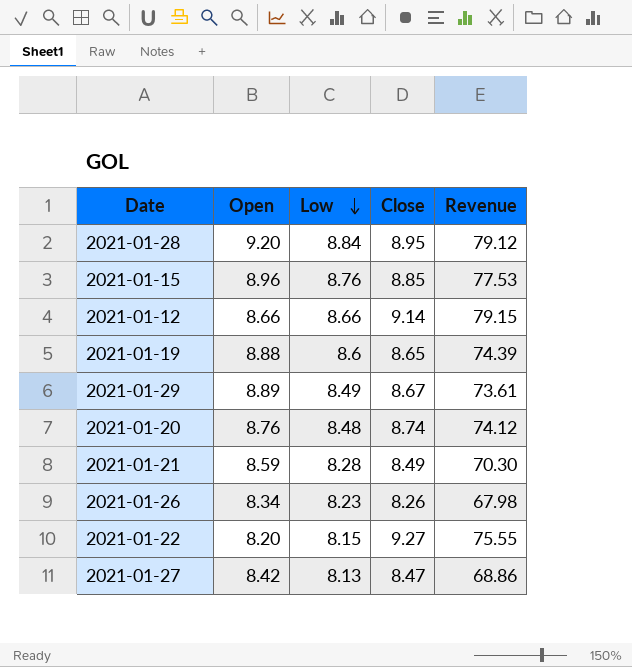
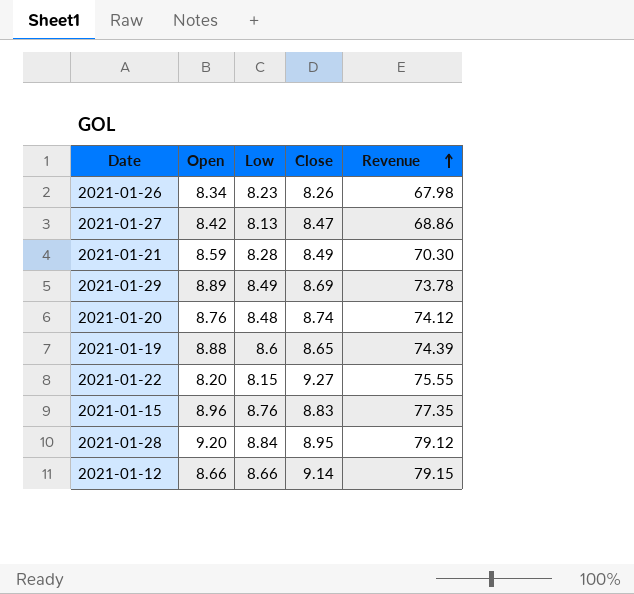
row order: Low descending -> Revenue ascending
2021-01-29 | Close: 8.67 -> 8.69
2021-01-29 | Revenue: 73.61 -> 73.78
2021-01-15 | Close: 8.85 -> 8.83
2021-01-15 | Revenue: 77.53 -> 77.35

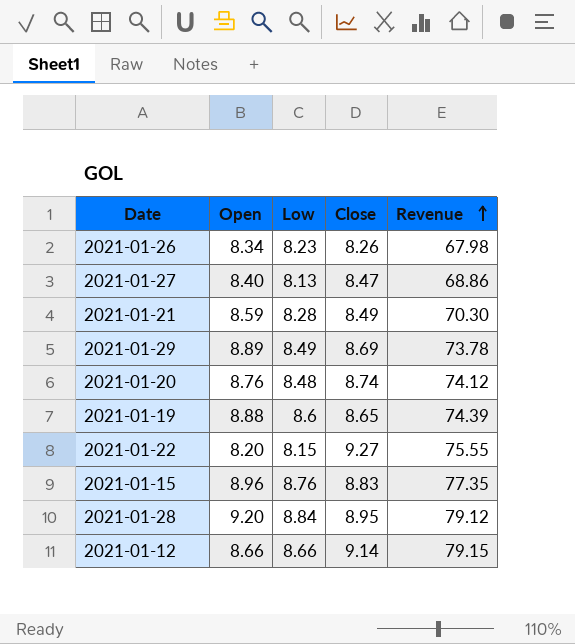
2021-01-27 | Open: 8.42 -> 8.40

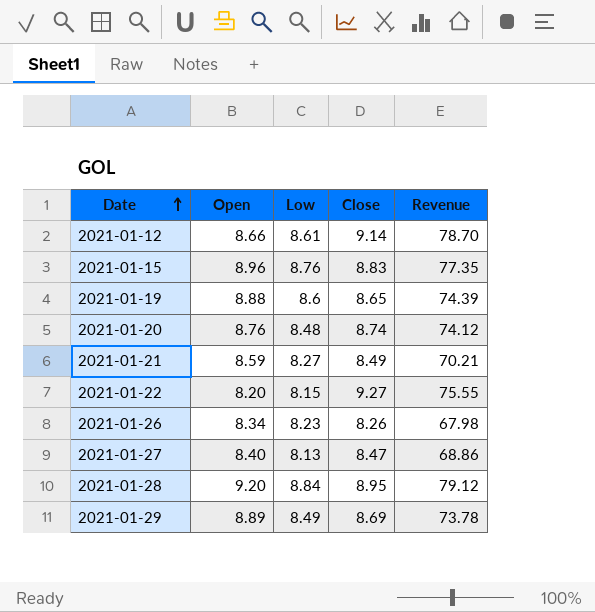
row order: Revenue ascending -> Date ascending
2021-01-12 | Low: 8.66 -> 8.61
2021-01-12 | Revenue: 79.15 -> 78.70
2021-01-21 | Low: 8.28 -> 8.27
2021-01-21 | Revenue: 70.30 -> 70.21

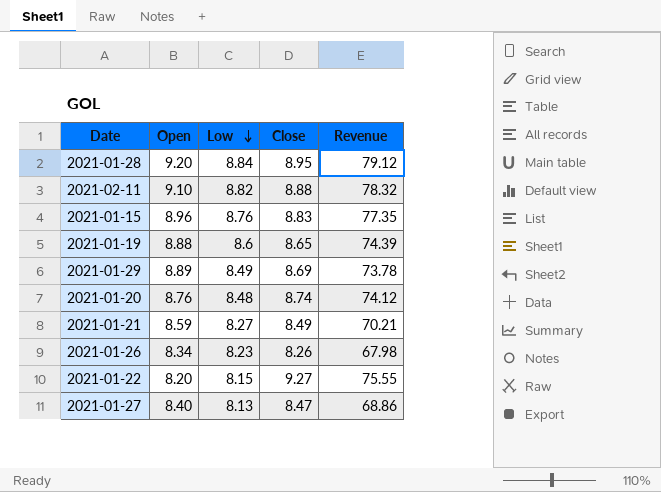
row order: Date ascending -> Low descending
row 2021-01-12: 8.66 | 8.61 | 9.14 | 78.70 -> none
row 2021-02-11: none -> 9.10 | 8.82 | 8.88 | 78.32

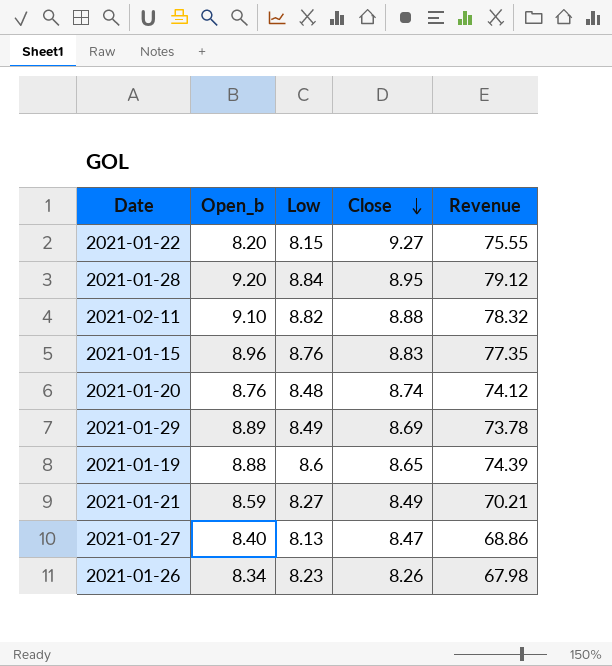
row order: Low descending -> Close descending
column name: Open -> Open_b

